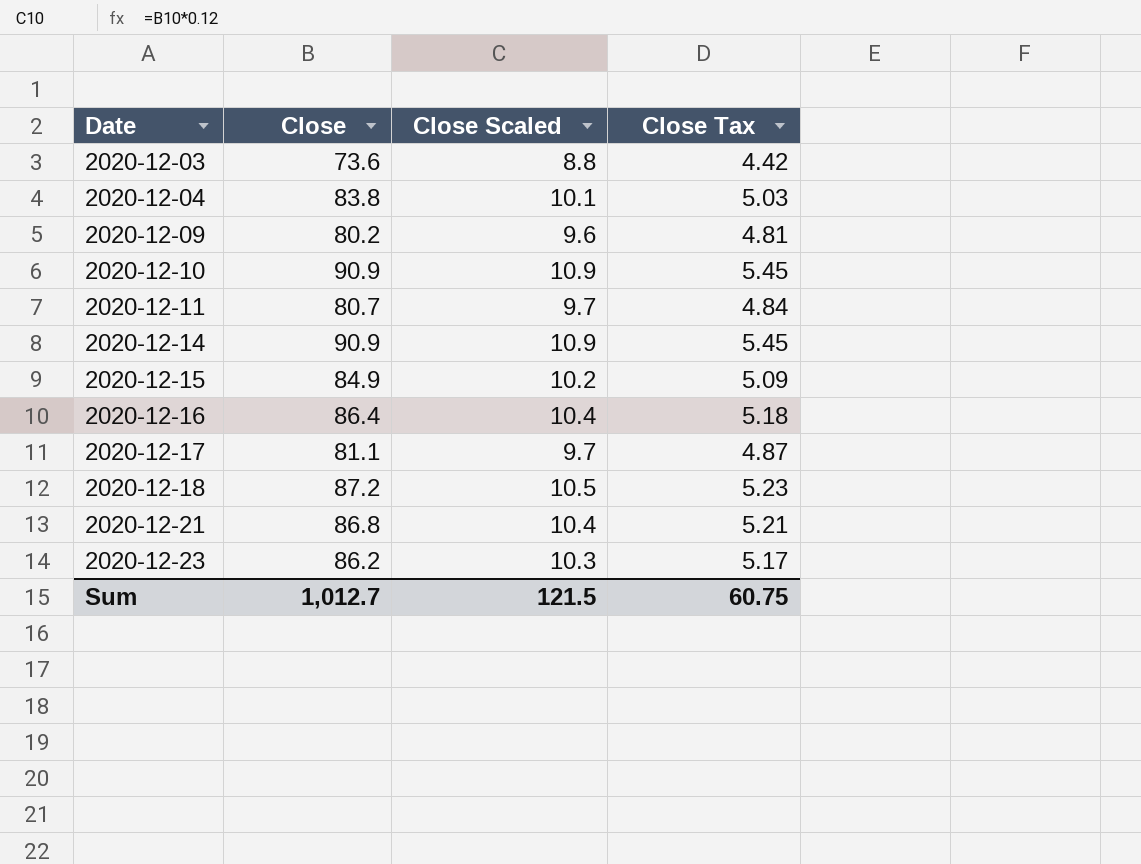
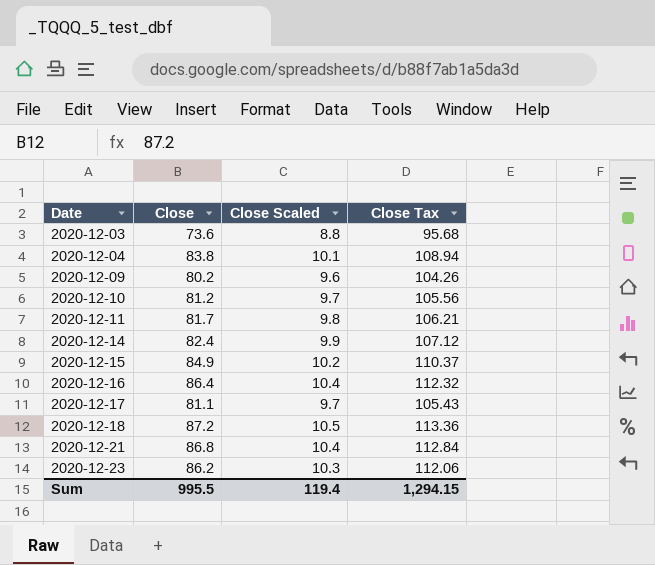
column Close Tax | formula: [Close] * 0.06 -> [Close] * 1.3
2020-12-10 | Close: 90.9 -> 81.2
2020-12-10 | Close Scaled: 10.9 -> 9.7
2020-12-11 | Close: 80.7 -> 81.7
2020-12-11 | Close Scaled: 9.7 -> 9.8
2020-12-14 | Close: 90.9 -> 82.4
2020-12-14 | Close Scaled: 10.9 -> 9.9
Sum | Close: 1,012.7 -> 995.5
Sum | Close Scaled: 121.5 -> 119.4
Sum | Close Tax: 60.75 -> 1,294.15

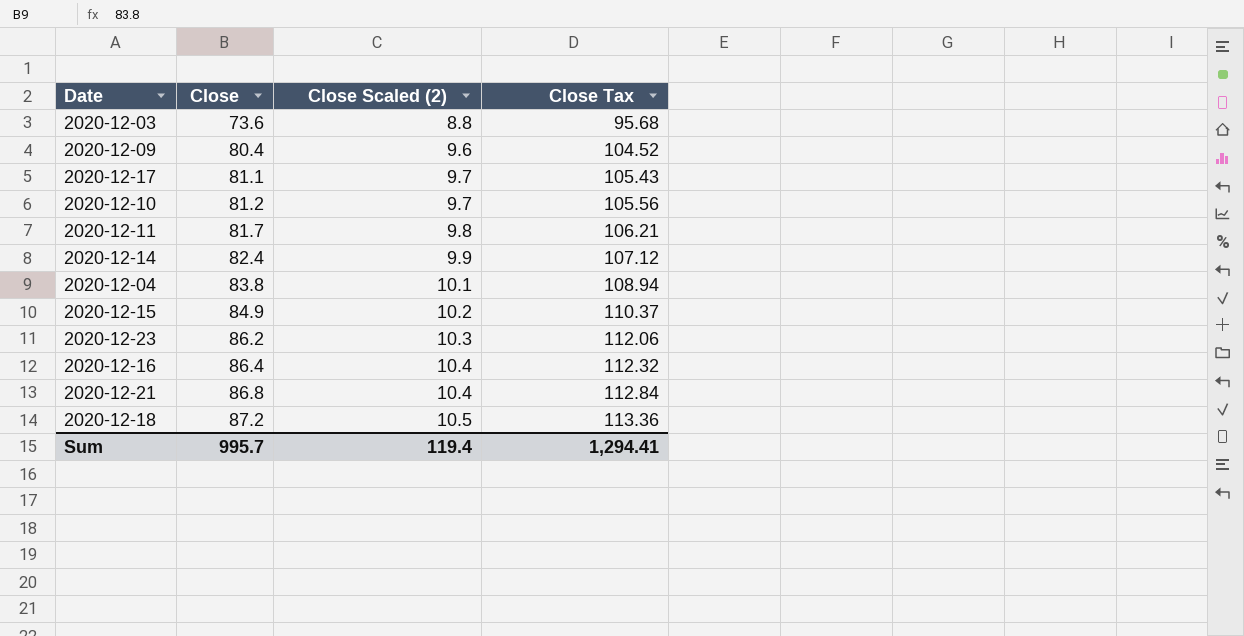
row order: Date ascending -> Close ascending
column name: Close Scaled -> Close Scaled (2)
2020-12-09 | Close: 80.2 -> 80.4
2020-12-09 | Close Tax: 104.26 -> 104.52
Sum | Close: 995.5 -> 995.7
Sum | Close Tax: 1,294.15 -> 1,294.41

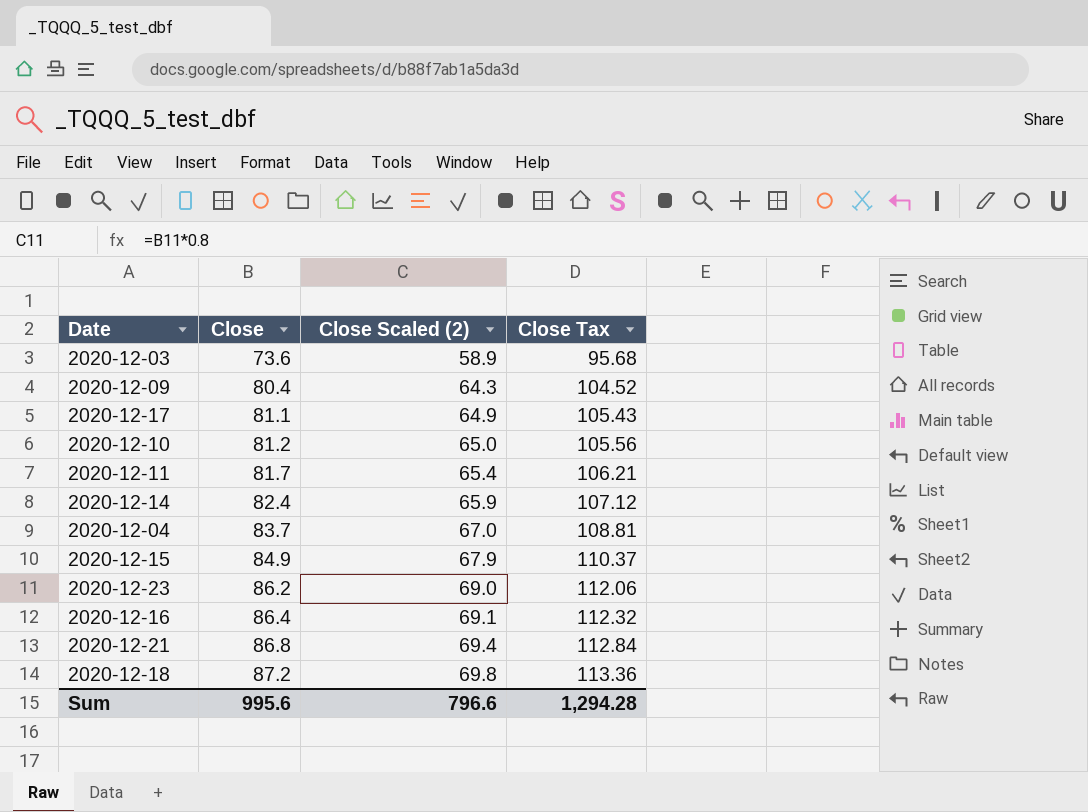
column Close Scaled (2) | formula: [Close] * 0.12 -> [Close] * 0.8
2020-12-04 | Close: 83.8 -> 83.7
2020-12-04 | Close Tax: 108.94 -> 108.81
Sum | Close: 995.7 -> 995.6
Sum | Close Scaled (2): 119.4 -> 796.6
Sum | Close Tax: 1,294.41 -> 1,294.28

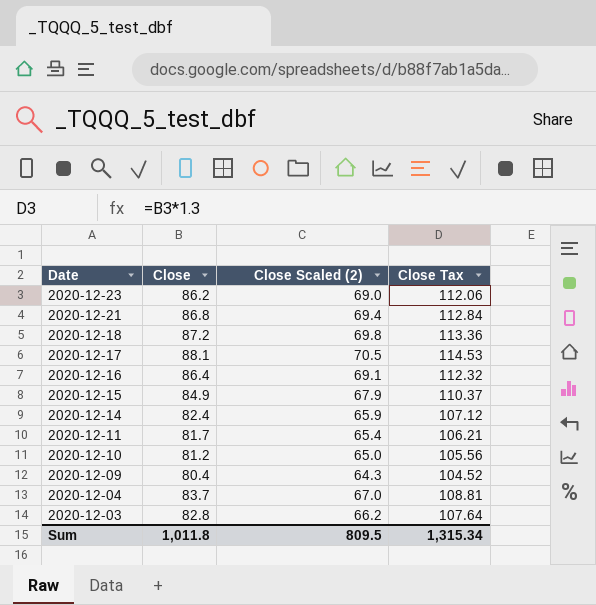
row order: Close ascending -> Date descending
2020-12-17 | Close: 81.1 -> 88.1
2020-12-17 | Close Scaled (2): 64.9 -> 70.5
2020-12-17 | Close Tax: 105.43 -> 114.53
2020-12-03 | Close: 73.6 -> 82.8
2020-12-03 | Close Scaled (2): 58.9 -> 66.2
2020-12-03 | Close Tax: 95.68 -> 107.64
Sum | Close: 995.6 -> 1,011.8
Sum | Close Scaled (2): 796.6 -> 809.5
Sum | Close Tax: 1,294.28 -> 1,315.34

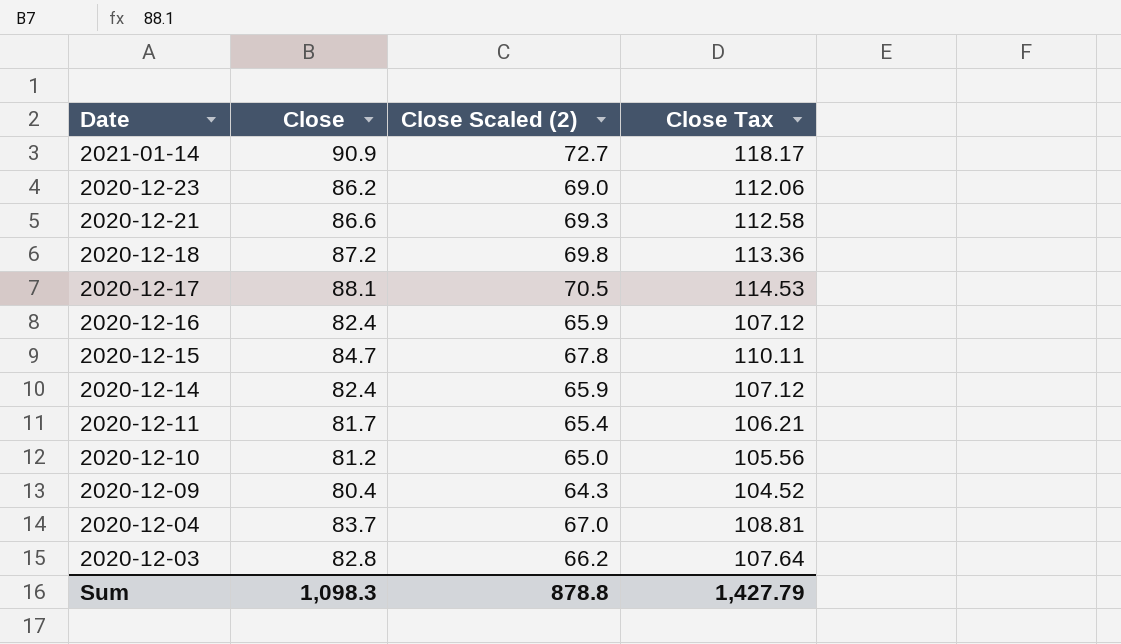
row 2021-01-14: none -> 90.9 | 72.7 | 118.17
2020-12-21 | Close: 86.8 -> 86.6
2020-12-21 | Close Scaled (2): 69.4 -> 69.3
2020-12-21 | Close Tax: 112.84 -> 112.58
2020-12-16 | Close: 86.4 -> 82.4
2020-12-16 | Close Scaled (2): 69.1 -> 65.9
2020-12-16 | Close Tax: 112.32 -> 107.12
2020-12-15 | Close: 84.9 -> 84.7
2020-12-15 | Close Scaled (2): 67.9 -> 67.8
2020-12-15 | Close Tax: 110.37 -> 110.11
Sum | Close: 1,011.8 -> 1,098.3
Sum | Close Scaled (2): 809.5 -> 878.8
Sum | Close Tax: 1,315.34 -> 1,427.79

